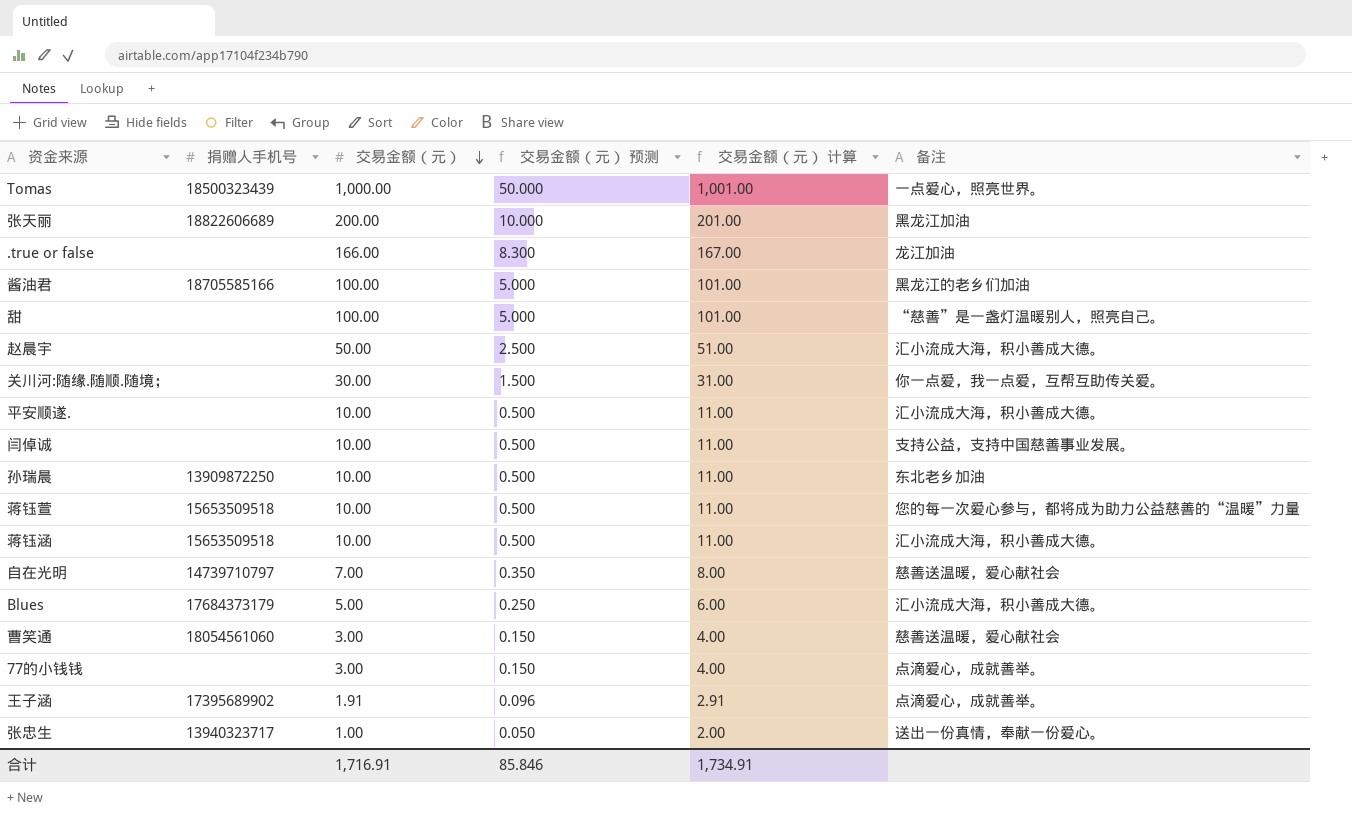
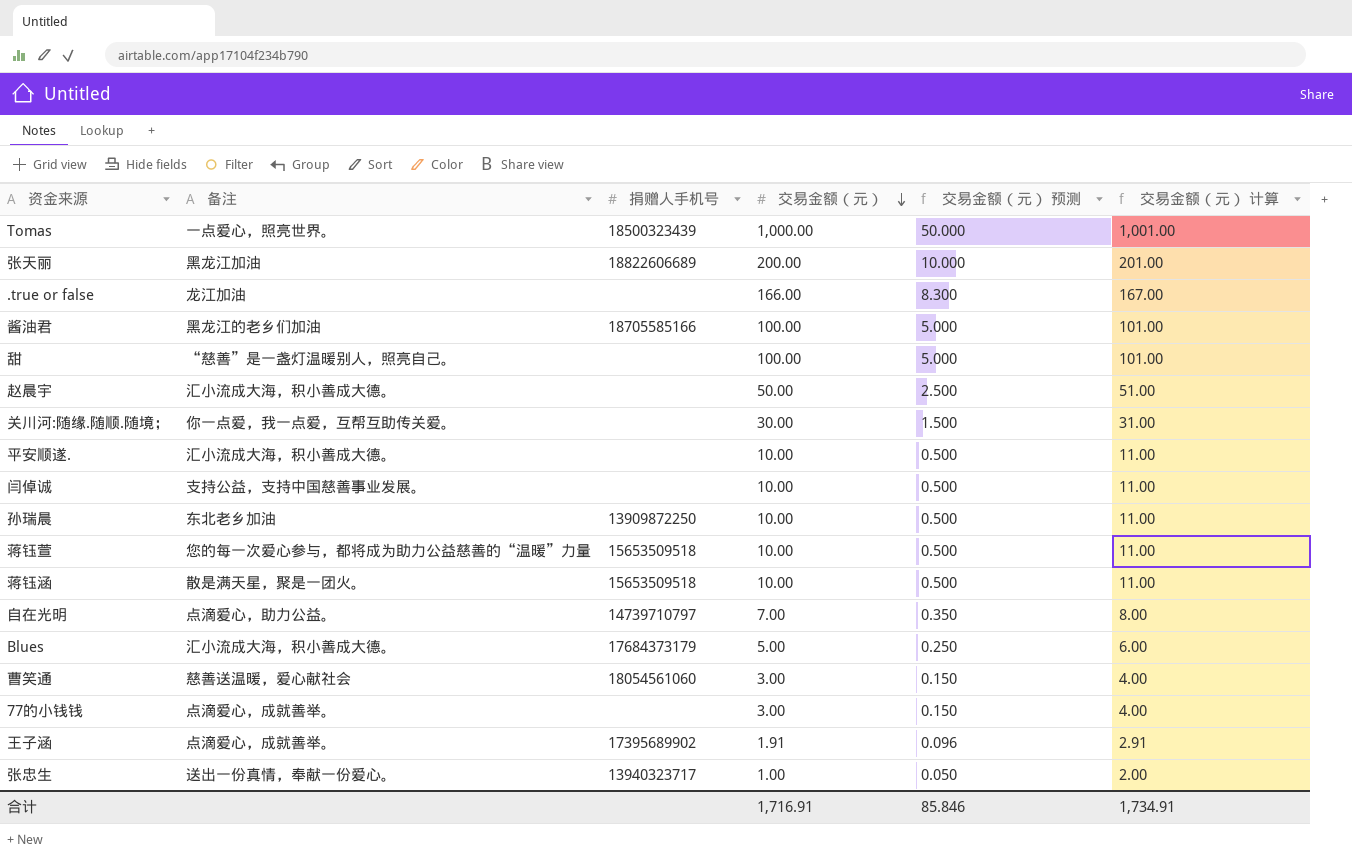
column 备注 | position: 6 -> 2
蒋钰涵 | 备注: 汇小流成大海，积小善成大德。 -> 散是满天星，聚是一团火。
自在光明 | 备注: 慈善送温暖，爱心献社会 -> 点滴爱心，助力公益。

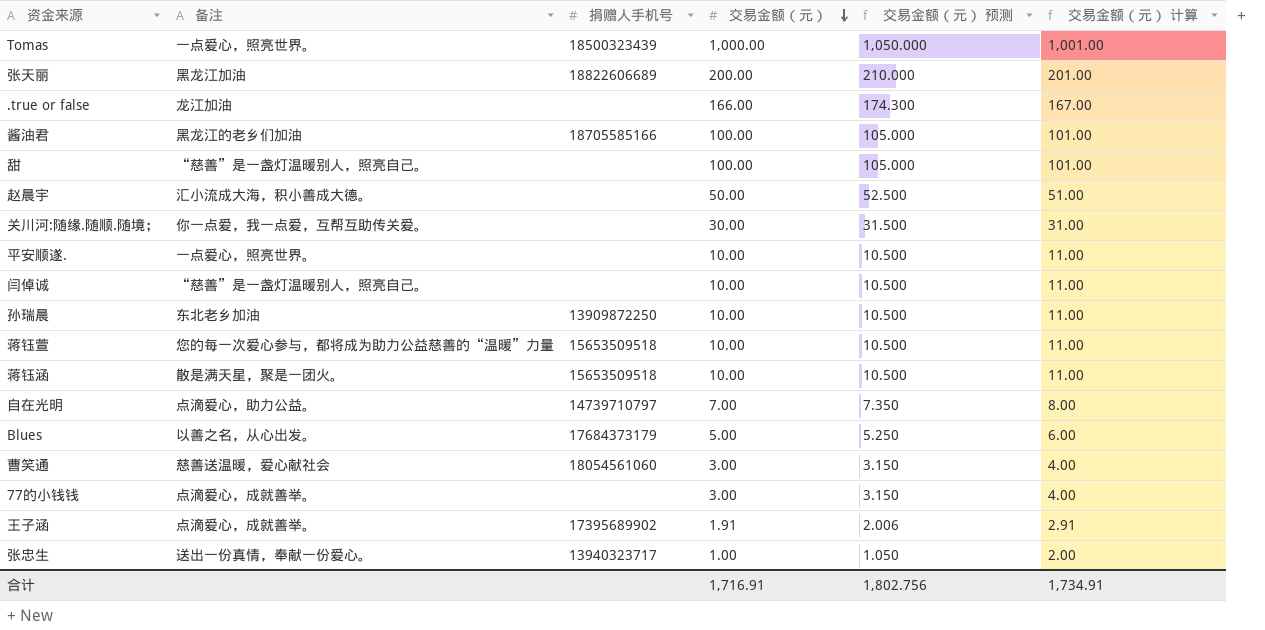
column 交易金额（元） 预测 | formula: [交易金额（元）] * 0.05 -> [交易金额（元）] * 1.05
平安顺遂. | 备注: 汇小流成大海，积小善成大德。 -> 一点爱心，照亮世界。
闫倬诚 | 备注: 支持公益，支持中国慈善事业发展。 -> “慈善”是一盏灯温暖别人，照亮自己。
Blues | 备注: 汇小流成大海，积小善成大德。 -> 以善之名，从心出发。
合计 | 交易金额（元） 预测: 85.846 -> 1,802.756

